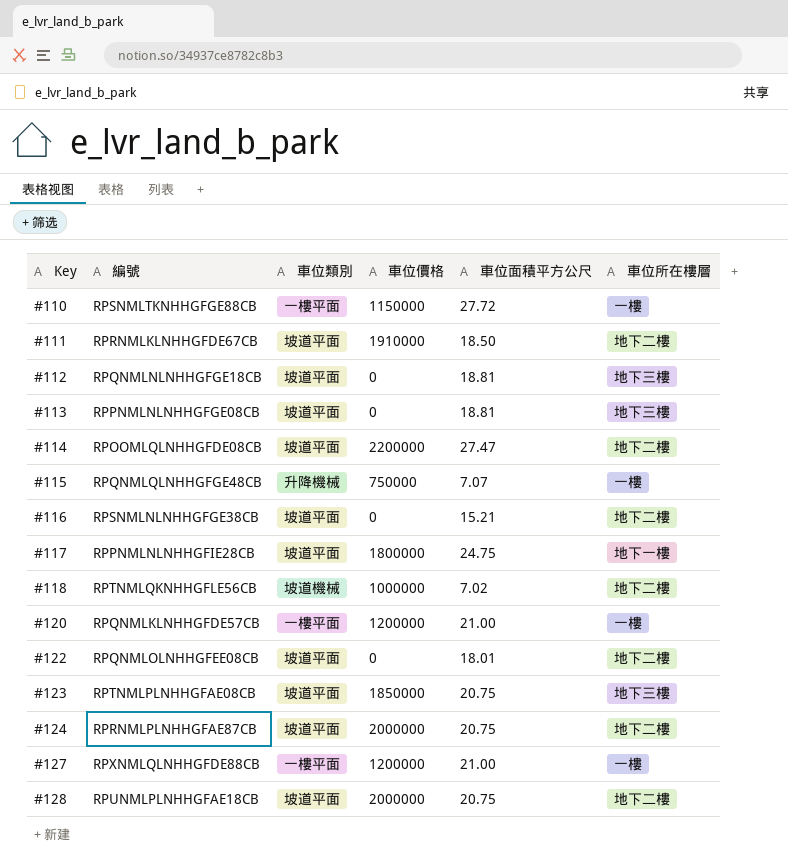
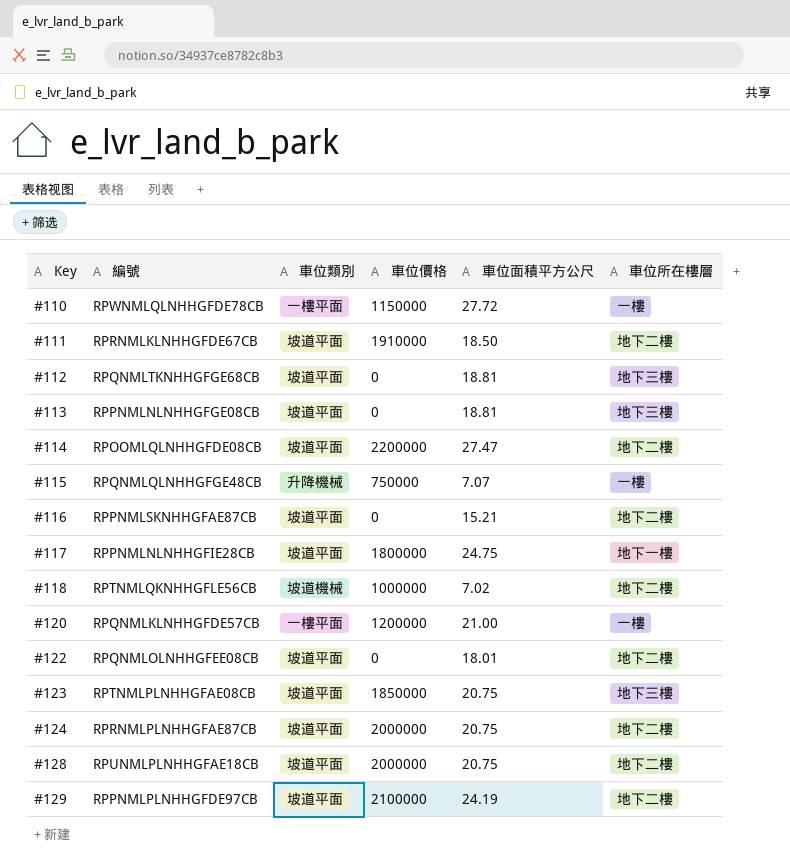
row #127: RPXNMLQLNHHGFDE88CB | 一樓平面 | 1200000 | 21.00 | 一樓 -> none
#110 | 編號: RPSNMLTKNHHGFGE88CB -> RPWNMLQLNHHGFDE78CB
#112 | 編號: RPQNMLNLNHHGFGE18CB -> RPQNMLTKNHHGFGE68CB
#116 | 編號: RPSNMLNLNHHGFGE38CB -> RPPNMLSKNHHGFAE87CB
row #129: none -> RPPNMLPLNHHGFDE97CB | 坡道平面 | 2100000 | 24.19 | 地下二樓

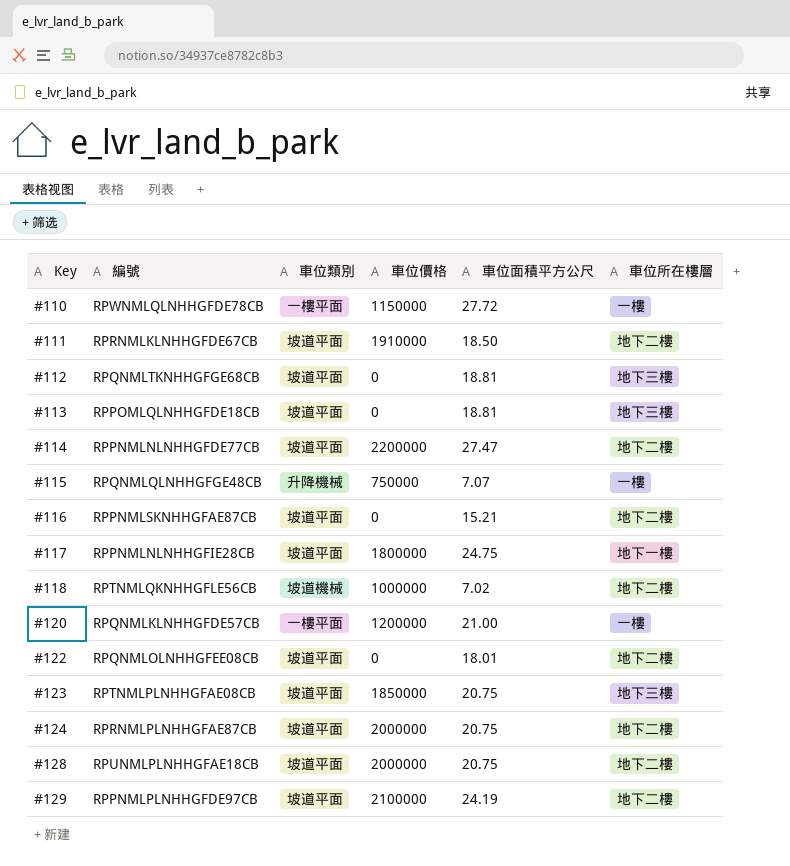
#113 | 編號: RPPNMLNLNHHGFGE08CB -> RPPOMLQLNHHGFDE18CB
#114 | 編號: RPOOMLQLNHHGFDE08CB -> RPPNMLNLNHHGFDE77CB

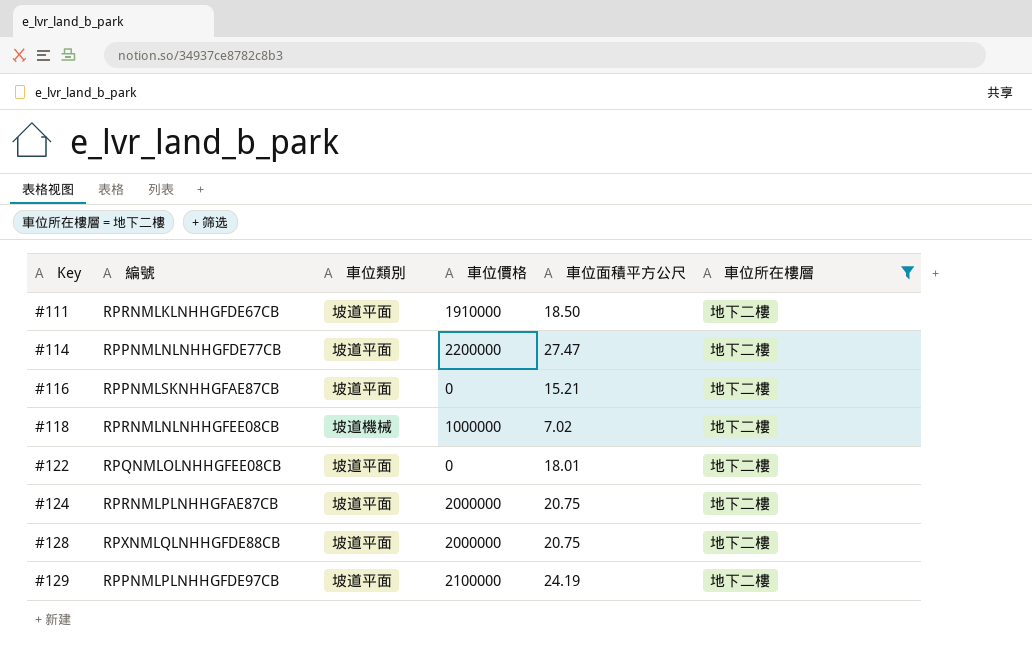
filter: none -> 車位所在樓層 = 地下二樓
#118 | 編號: RPTNMLQKNHHGFLE56CB -> RPRNMLNLNHHGFEE08CB
#128 | 編號: RPUNMLPLNHHGFAE18CB -> RPXNMLQLNHHGFDE88CB

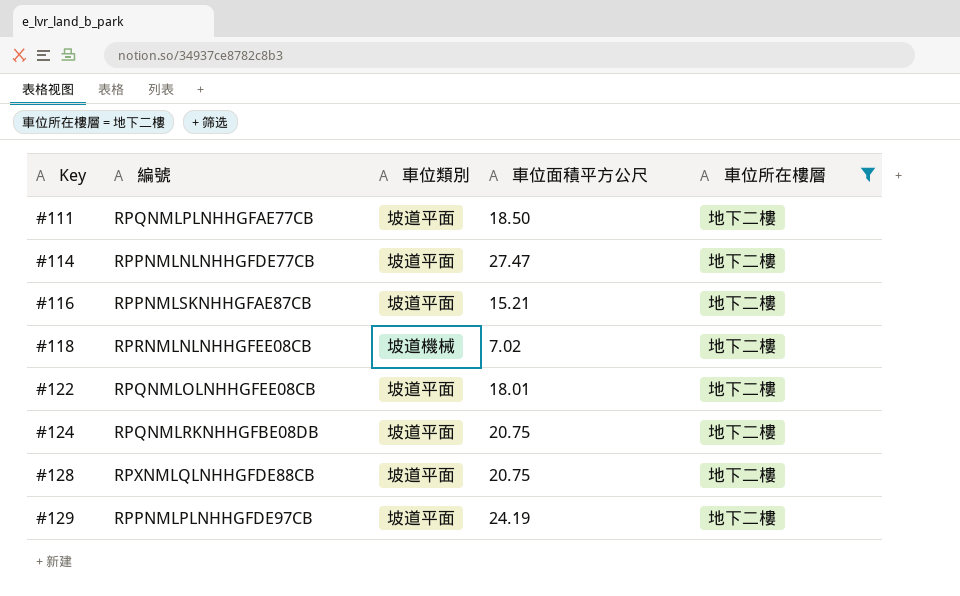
column 車位價格 | position: 4 -> none
#111 | 編號: RPRNMLKLNHHGFDE67CB -> RPQNMLPLNHHGFAE77CB
#124 | 編號: RPRNMLPLNHHGFAE87CB -> RPQNMLRKNHHGFBE08DB

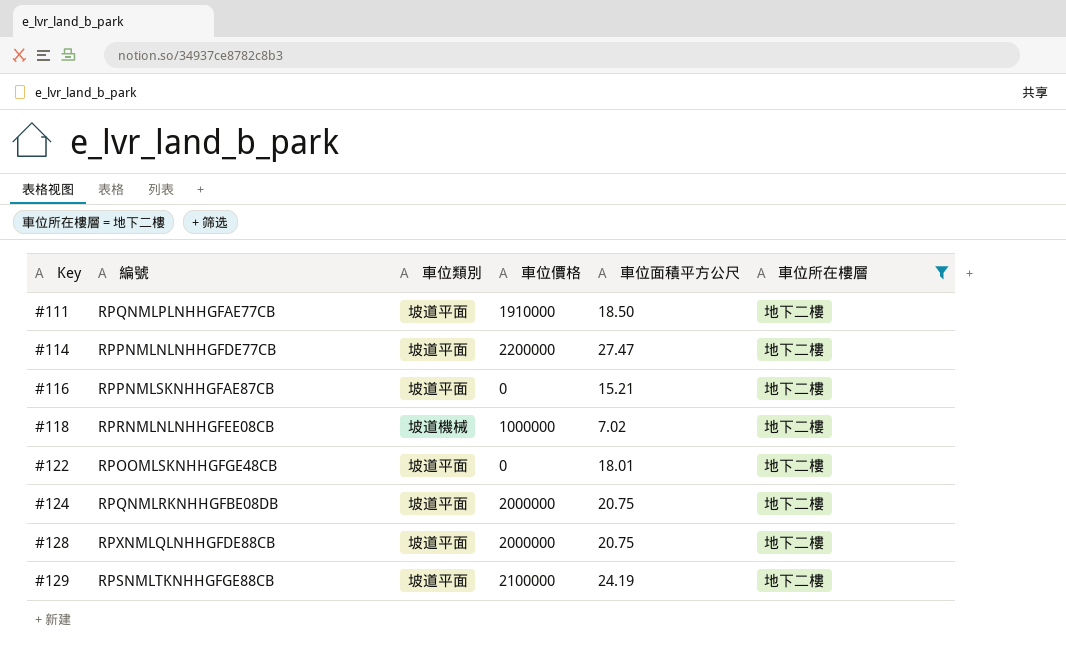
column 車位價格 | position: none -> 4
#122 | 編號: RPQNMLOLNHHGFEE08CB -> RPOOMLSKNHHGFGE48CB
#129 | 編號: RPPNMLPLNHHGFDE97CB -> RPSNMLTKNHHGFGE88CB

